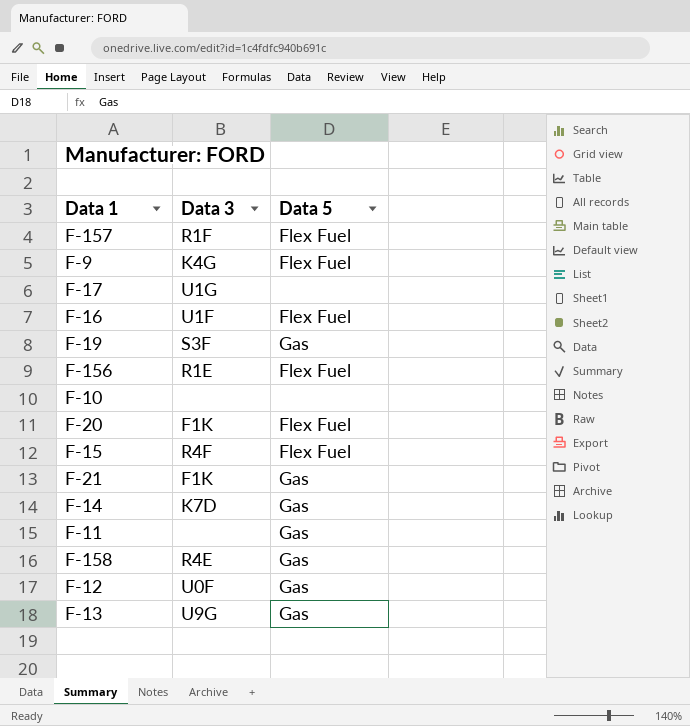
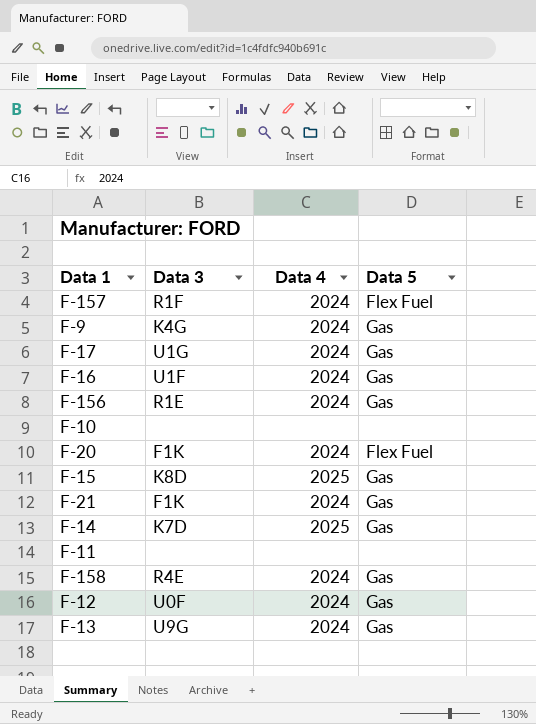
column Data 4 | position: none -> 3
row F-19: S3F | Gas -> none
F-9 | Data 5: Flex Fuel -> Gas
F-17 | Data 5: none -> Gas
F-16 | Data 5: Flex Fuel -> Gas
F-156 | Data 5: Flex Fuel -> Gas
F-15 | Data 3: R4F -> K8D
F-15 | Data 5: Flex Fuel -> Gas
F-11 | Data 5: Gas -> none

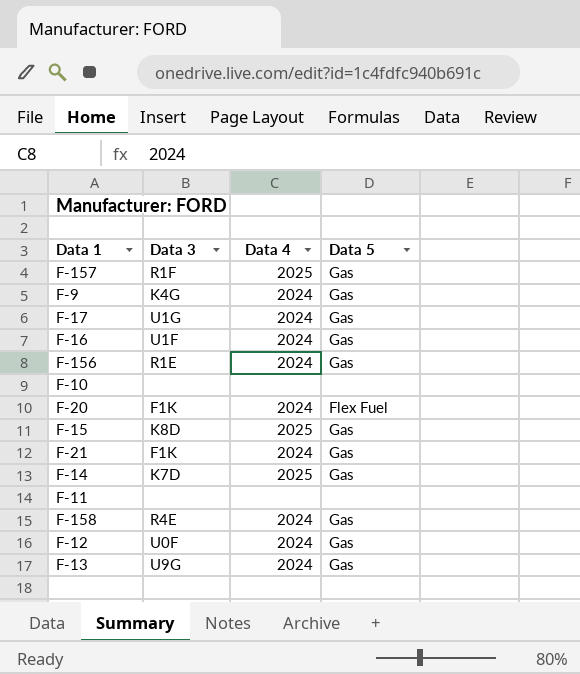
F-157 | Data 4: 2024 -> 2025
F-157 | Data 5: Flex Fuel -> Gas

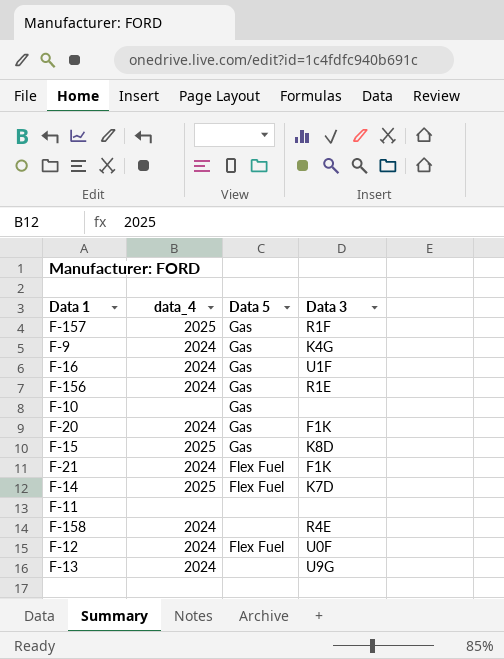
column name: Data 4 -> data_4
column Data 3 | position: 2 -> 4
row F-17: U1G | 2024 | Gas -> none
F-10 | Data 5: none -> Gas
F-20 | Data 5: Flex Fuel -> Gas
F-21 | Data 5: Gas -> Flex Fuel
F-14 | Data 5: Gas -> Flex Fuel
F-158 | Data 5: Gas -> none
F-12 | Data 5: Gas -> Flex Fuel
F-13 | Data 5: Gas -> none

